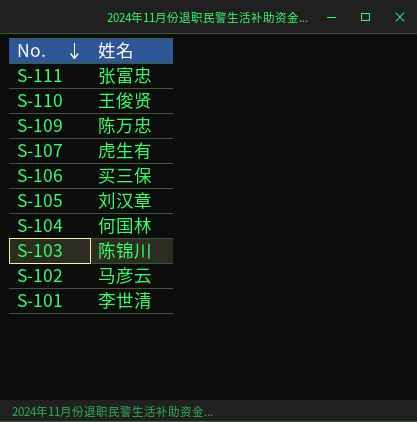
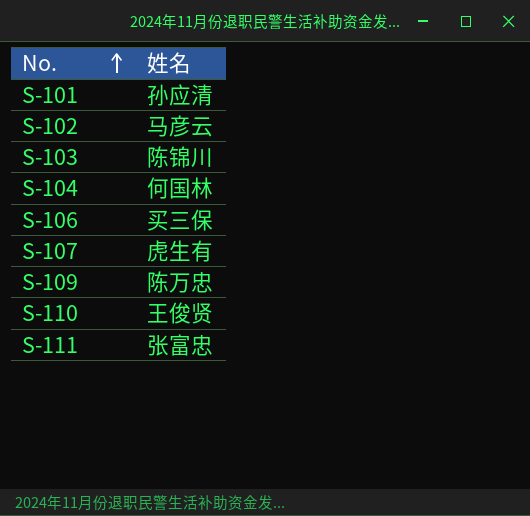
row order: No. descending -> No. ascending
row S-105: 刘汉章 -> none
S-101 | 姓名: 李世清 -> 孙应清

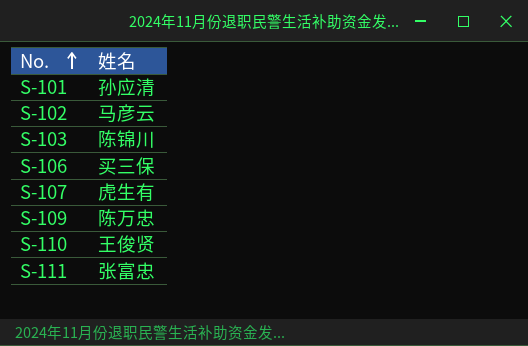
row S-104: 何国林 -> none

